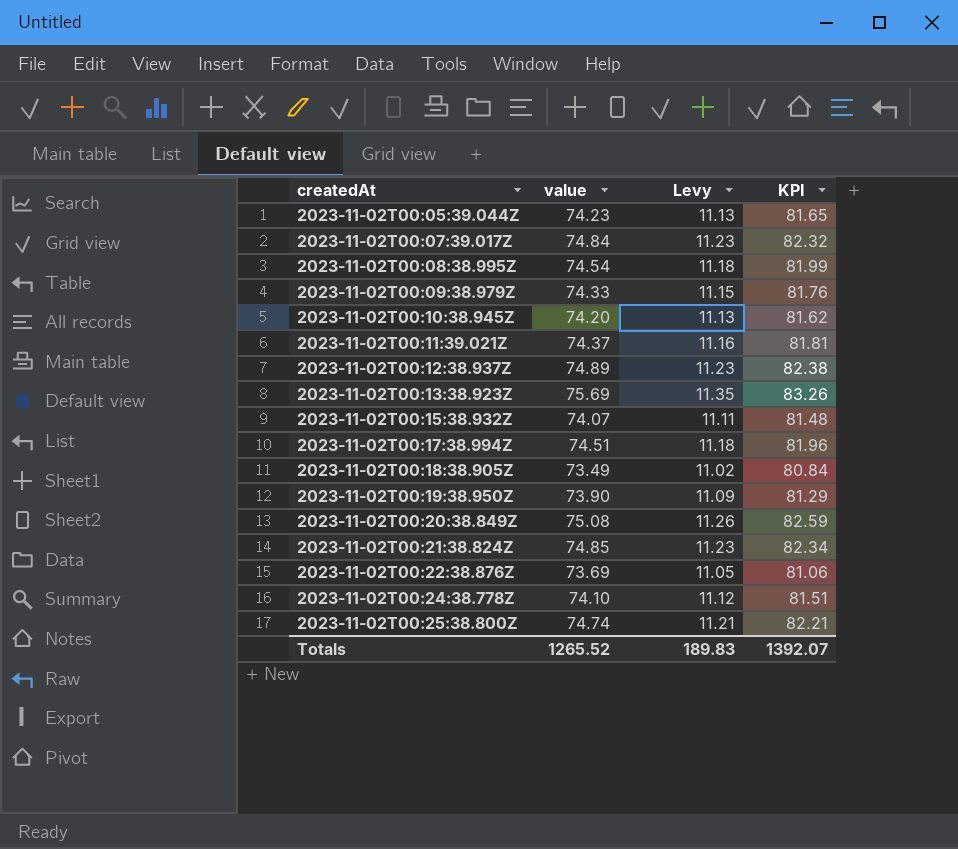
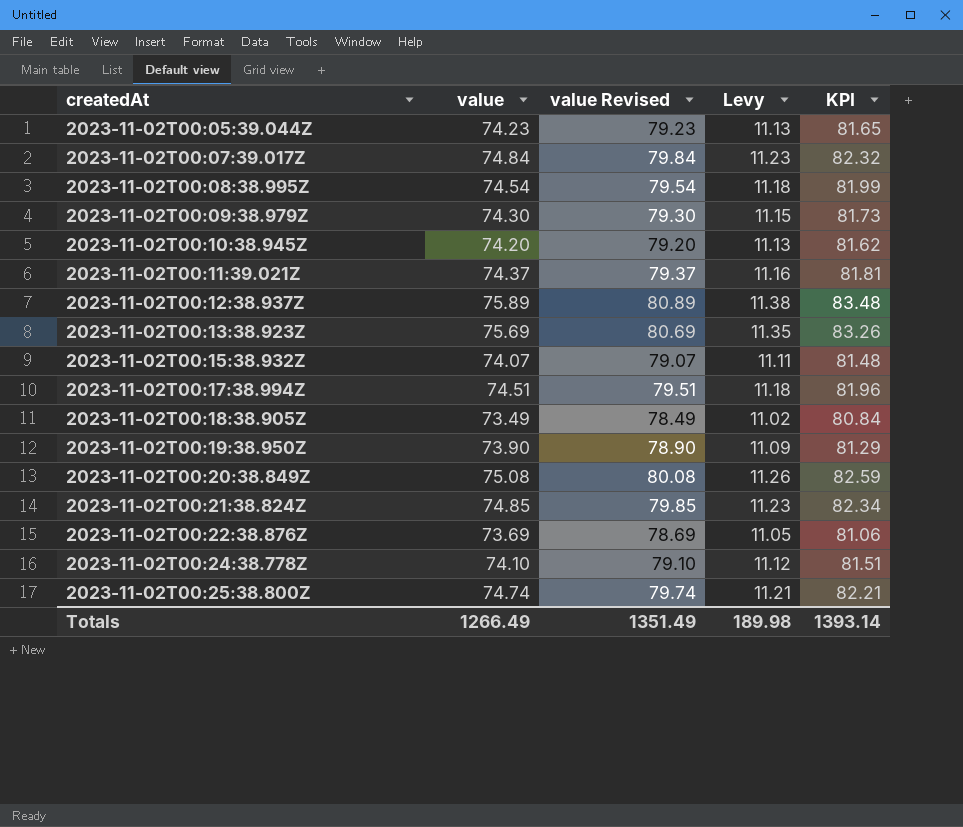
column value Revised | formula: none -> [value] + 5
2023-11-02T00:09:38.979Z | value: 74.33 -> 74.30
2023-11-02T00:09:38.979Z | KPI: 81.76 -> 81.73
2023-11-02T00:12:38.937Z | value: 74.89 -> 75.89
2023-11-02T00:12:38.937Z | Levy: 11.23 -> 11.38
2023-11-02T00:12:38.937Z | KPI: 82.38 -> 83.48
Totals | value: 1265.52 -> 1266.49
Totals | Levy: 189.83 -> 189.98
Totals | KPI: 1392.07 -> 1393.14

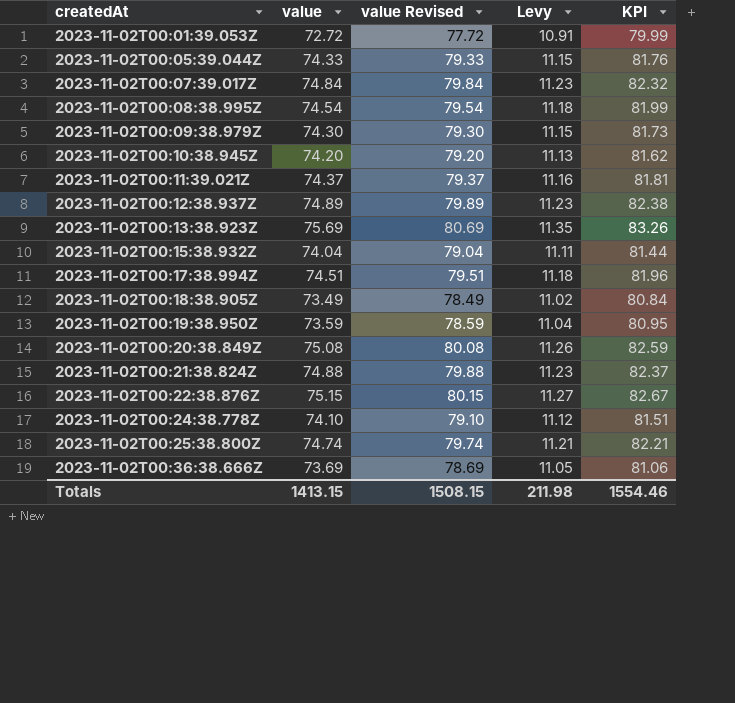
row 2023-11-02T00:01:39.053Z: none -> 72.72 | 77.72 | 10.91 | 79.99
2023-11-02T00:05:39.044Z | value: 74.23 -> 74.33
2023-11-02T00:05:39.044Z | value Revised: 79.23 -> 79.33
2023-11-02T00:05:39.044Z | Levy: 11.13 -> 11.15
2023-11-02T00:05:39.044Z | KPI: 81.65 -> 81.76
2023-11-02T00:12:38.937Z | value: 75.89 -> 74.89
2023-11-02T00:12:38.937Z | value Revised: 80.89 -> 79.89
2023-11-02T00:12:38.937Z | Levy: 11.38 -> 11.23
2023-11-02T00:12:38.937Z | KPI: 83.48 -> 82.38
2023-11-02T00:15:38.932Z | value: 74.07 -> 74.04
2023-11-02T00:15:38.932Z | value Revised: 79.07 -> 79.04
2023-11-02T00:15:38.932Z | KPI: 81.48 -> 81.44
2023-11-02T00:19:38.950Z | value: 73.90 -> 73.59
2023-11-02T00:19:38.950Z | value Revised: 78.90 -> 78.59
2023-11-02T00:19:38.950Z | Levy: 11.09 -> 11.04
2023-11-02T00:19:38.950Z | KPI: 81.29 -> 80.95
2023-11-02T00:21:38.824Z | value: 74.85 -> 74.88
2023-11-02T00:21:38.824Z | value Revised: 79.85 -> 79.88
2023-11-02T00:21:38.824Z | KPI: 82.34 -> 82.37
2023-11-02T00:22:38.876Z | value: 73.69 -> 75.15
2023-11-02T00:22:38.876Z | value Revised: 78.69 -> 80.15
2023-11-02T00:22:38.876Z | Levy: 11.05 -> 11.27
2023-11-02T00:22:38.876Z | KPI: 81.06 -> 82.67
row 2023-11-02T00:36:38.666Z: none -> 73.69 | 78.69 | 11.05 | 81.06
Totals | value: 1266.49 -> 1413.15
Totals | value Revised: 1351.49 -> 1508.15
Totals | Levy: 189.98 -> 211.98
Totals | KPI: 1393.14 -> 1554.46

